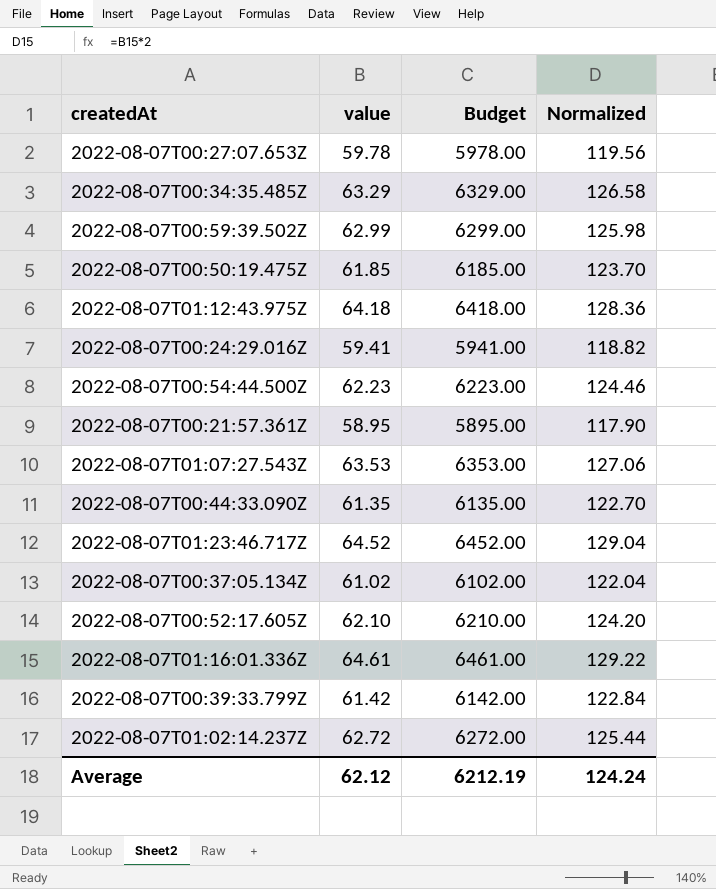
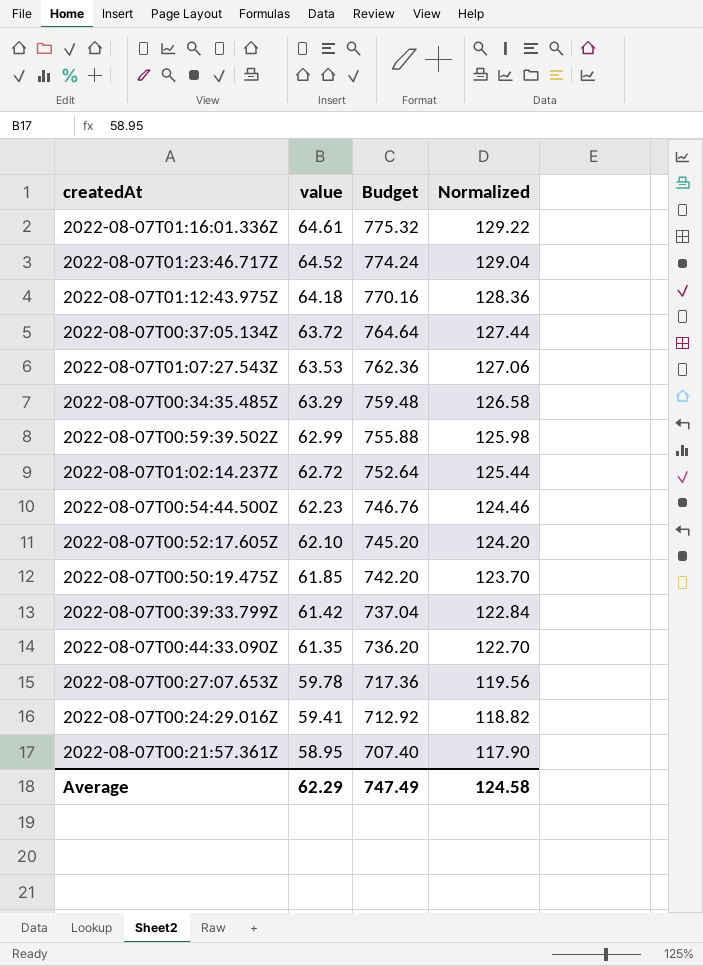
row order: none -> value descending
column Budget | formula: [value] * 100 -> [value] * 12
2022-08-07T00:37:05.134Z | value: 61.02 -> 63.72
2022-08-07T00:37:05.134Z | Normalized: 122.04 -> 127.44
Average | value: 62.12 -> 62.29
Average | Budget: 6212.19 -> 747.49
Average | Normalized: 124.24 -> 124.58

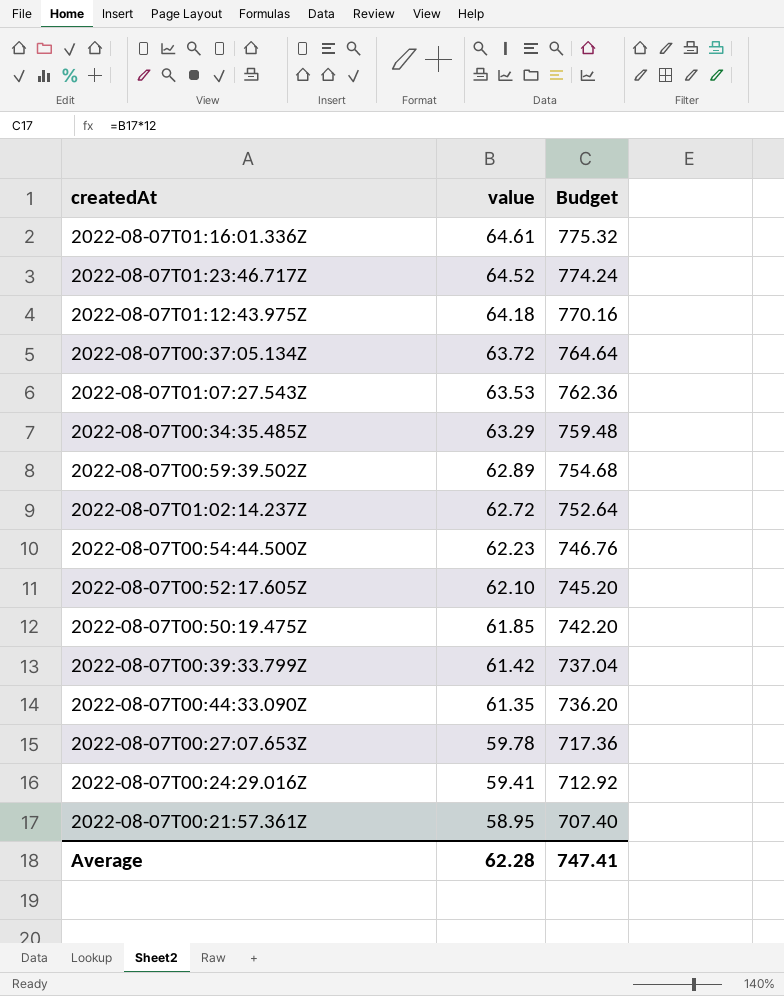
column Normalized | formula: [value] * 2 -> none
2022-08-07T00:59:39.502Z | value: 62.99 -> 62.89
2022-08-07T00:59:39.502Z | Budget: 755.88 -> 754.68
Average | value: 62.29 -> 62.28
Average | Budget: 747.49 -> 747.41

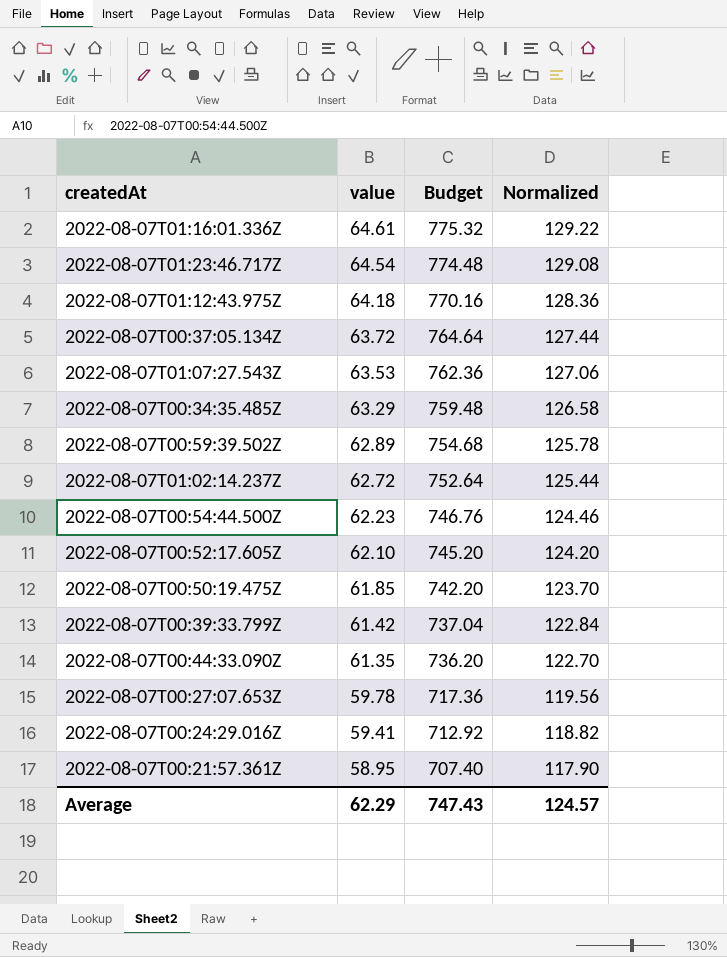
column Normalized | formula: none -> [value] * 2
2022-08-07T01:23:46.717Z | value: 64.52 -> 64.54
2022-08-07T01:23:46.717Z | Budget: 774.24 -> 774.48
Average | value: 62.28 -> 62.29
Average | Budget: 747.41 -> 747.43

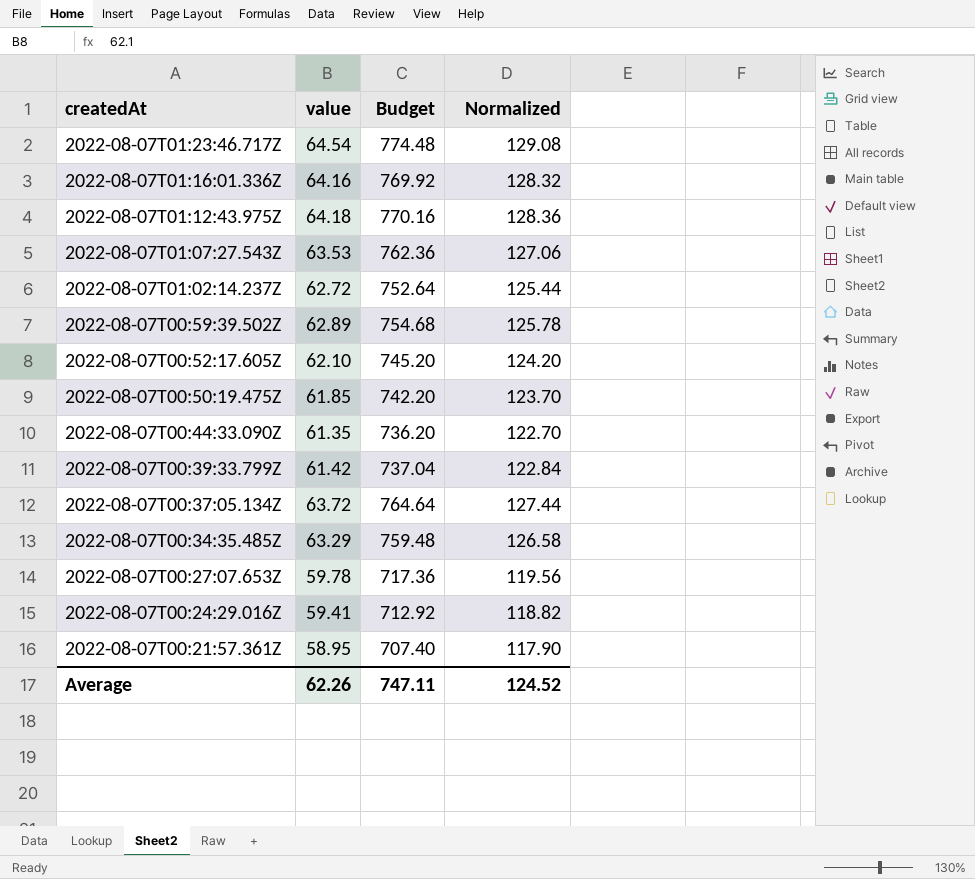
row order: value descending -> createdAt descending
row 2022-08-07T00:54:44.500Z: 62.23 | 746.76 | 124.46 -> none
2022-08-07T01:16:01.336Z | value: 64.61 -> 64.16
2022-08-07T01:16:01.336Z | Budget: 775.32 -> 769.92
2022-08-07T01:16:01.336Z | Normalized: 129.22 -> 128.32
Average | value: 62.29 -> 62.26
Average | Budget: 747.43 -> 747.11
Average | Normalized: 124.57 -> 124.52

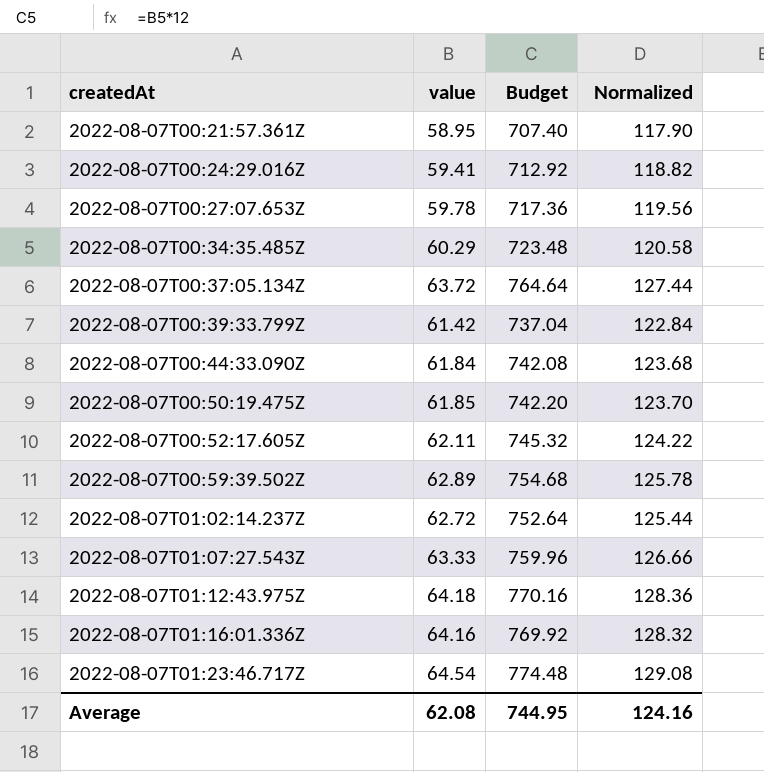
row order: createdAt descending -> createdAt ascending
2022-08-07T00:34:35.485Z | value: 63.29 -> 60.29
2022-08-07T00:34:35.485Z | Budget: 759.48 -> 723.48
2022-08-07T00:34:35.485Z | Normalized: 126.58 -> 120.58
2022-08-07T00:44:33.090Z | value: 61.35 -> 61.84
2022-08-07T00:44:33.090Z | Budget: 736.20 -> 742.08
2022-08-07T00:44:33.090Z | Normalized: 122.70 -> 123.68
2022-08-07T00:52:17.605Z | value: 62.10 -> 62.11
2022-08-07T00:52:17.605Z | Budget: 745.20 -> 745.32
2022-08-07T00:52:17.605Z | Normalized: 124.20 -> 124.22
2022-08-07T01:07:27.543Z | value: 63.53 -> 63.33
2022-08-07T01:07:27.543Z | Budget: 762.36 -> 759.96
2022-08-07T01:07:27.543Z | Normalized: 127.06 -> 126.66
Average | value: 62.26 -> 62.08
Average | Budget: 747.11 -> 744.95
Average | Normalized: 124.52 -> 124.16

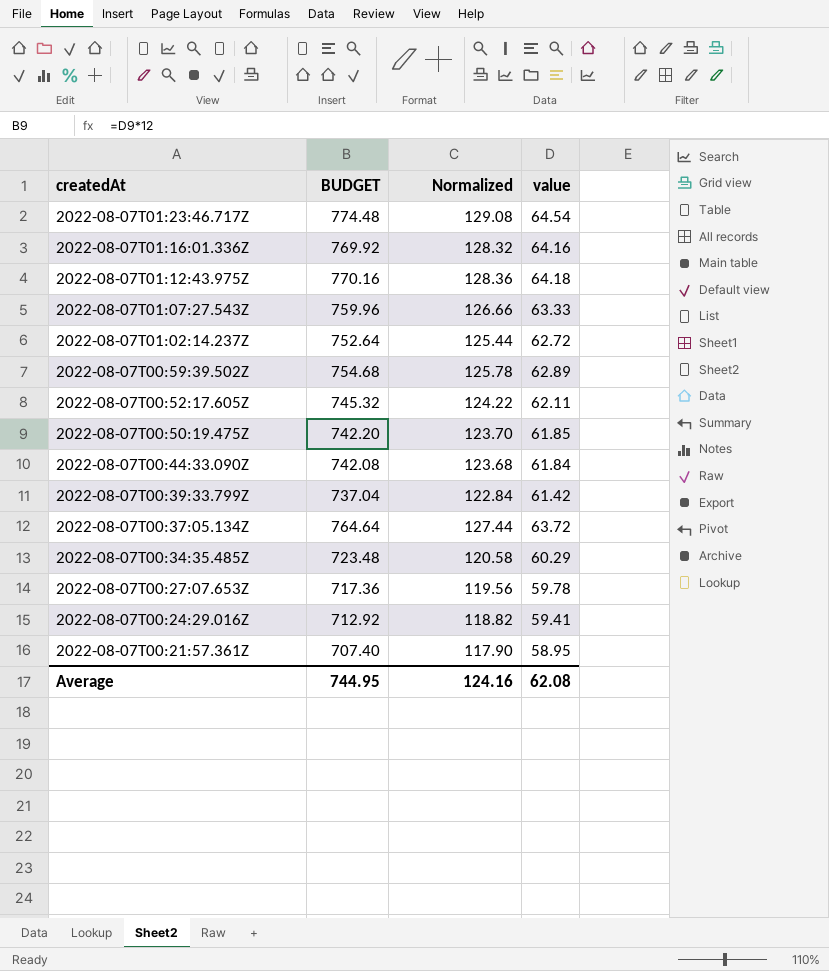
row order: createdAt ascending -> createdAt descending
column name: Budget -> BUDGET
column value | position: 2 -> 4

